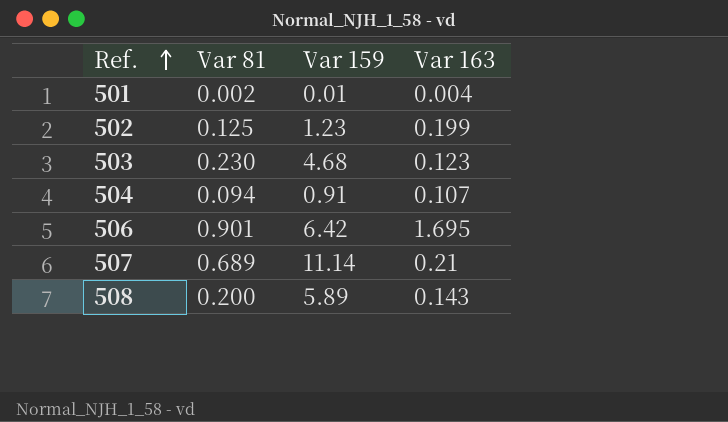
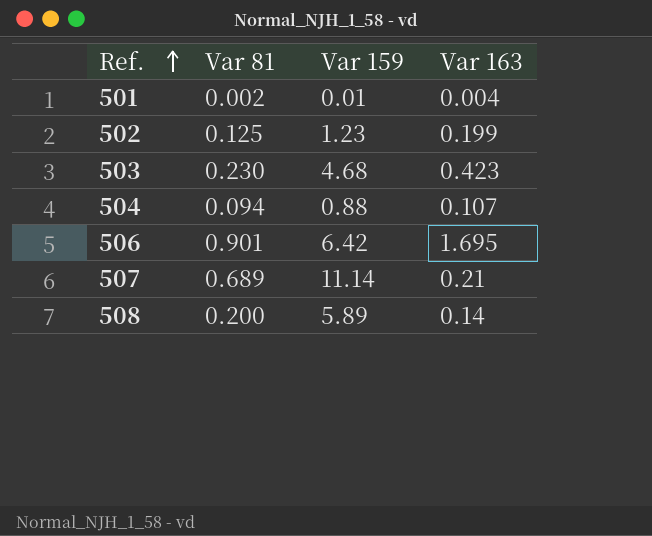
503 | Var 163: 0.123 -> 0.423
504 | Var 159: 0.91 -> 0.88
508 | Var 163: 0.143 -> 0.14

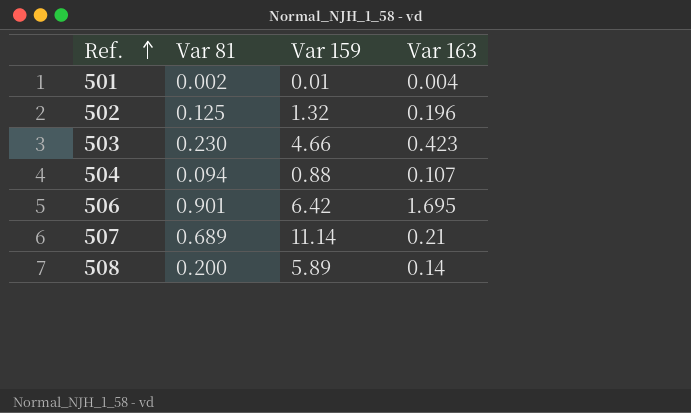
502 | Var 159: 1.23 -> 1.32
502 | Var 163: 0.199 -> 0.196
503 | Var 159: 4.68 -> 4.66

